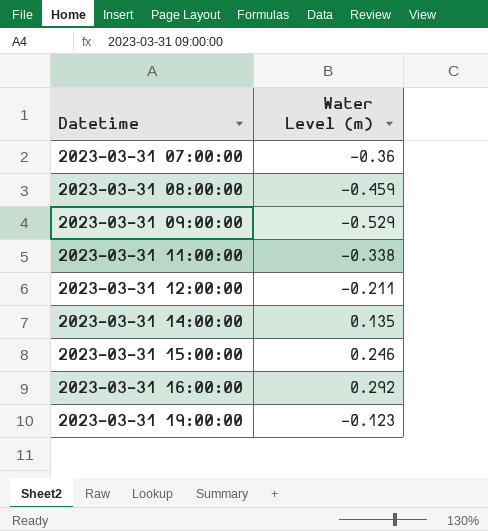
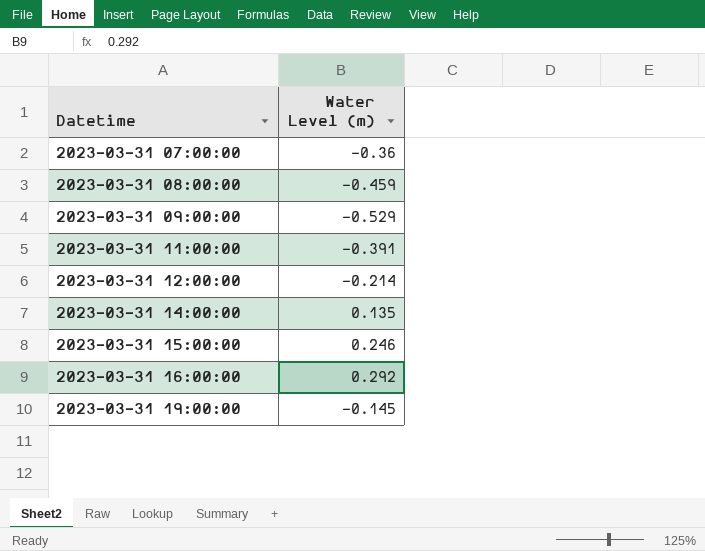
2023-03-31 11:00:00 | Water Level (m): -0.338 -> -0.391
2023-03-31 12:00:00 | Water Level (m): -0.211 -> -0.214
2023-03-31 19:00:00 | Water Level (m): -0.123 -> -0.145

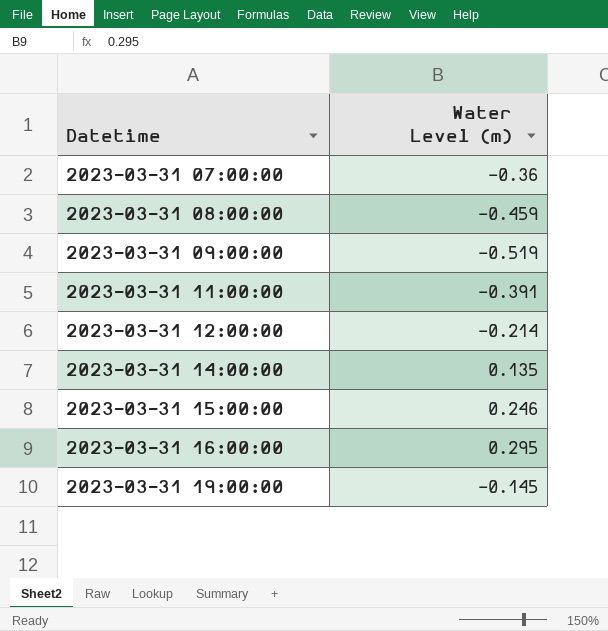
2023-03-31 09:00:00 | Water Level (m): -0.529 -> -0.519
2023-03-31 16:00:00 | Water Level (m): 0.292 -> 0.295

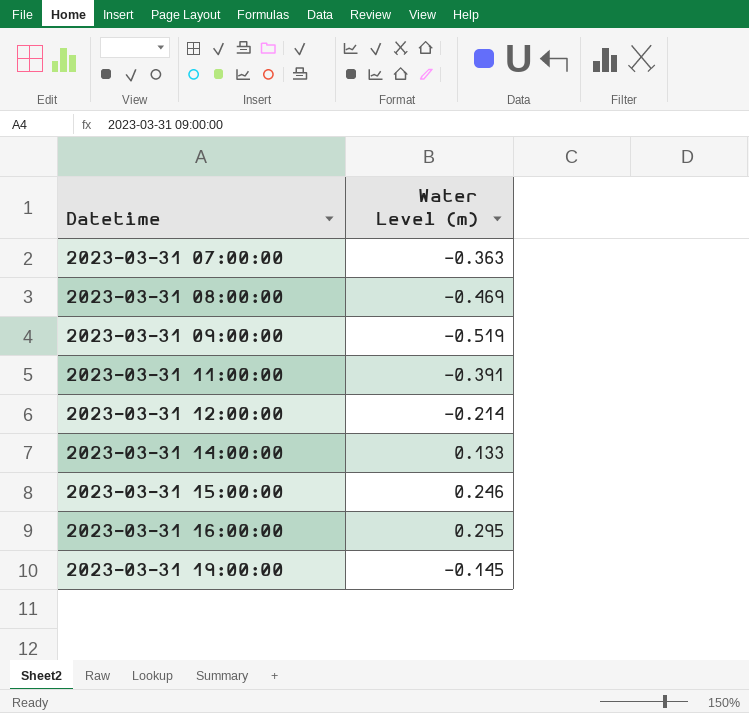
2023-03-31 07:00:00 | Water Level (m): -0.36 -> -0.363
2023-03-31 08:00:00 | Water Level (m): -0.459 -> -0.469
2023-03-31 14:00:00 | Water Level (m): 0.135 -> 0.133

